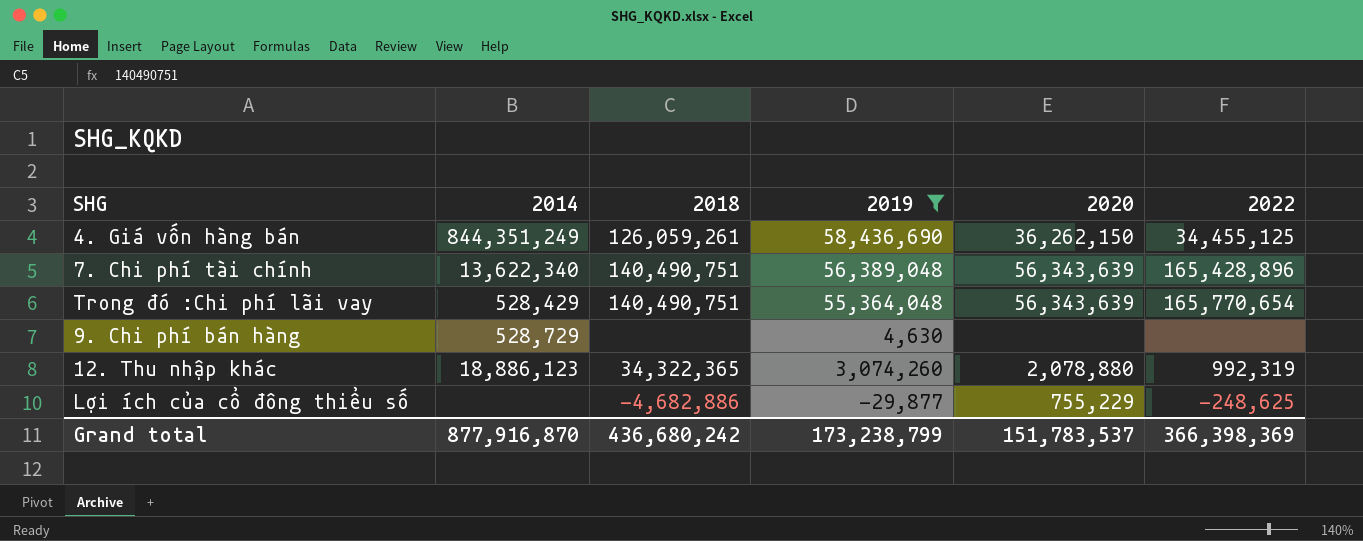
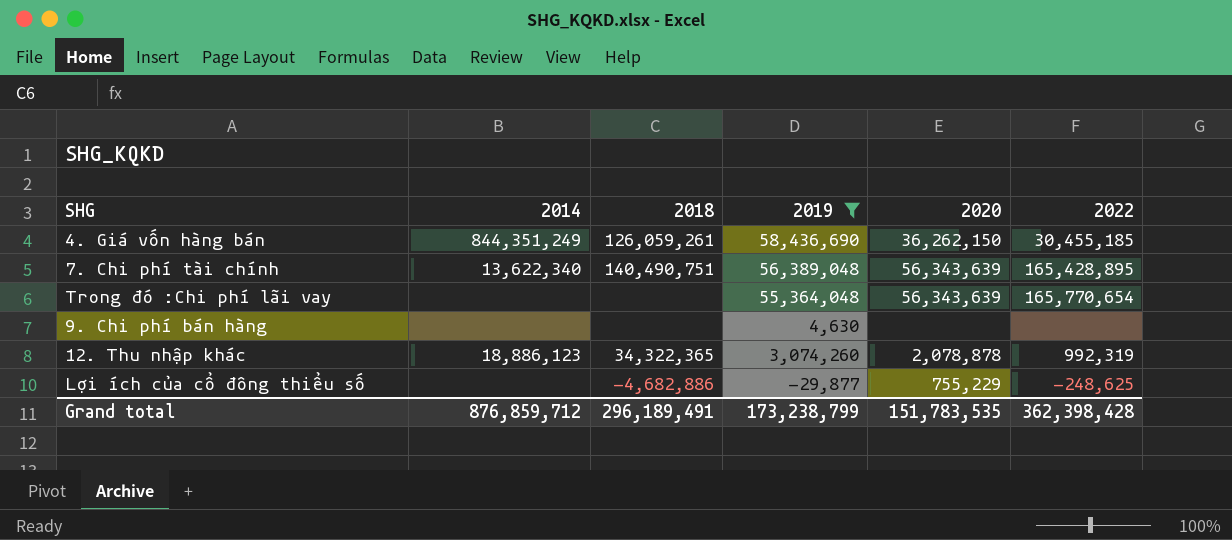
4. Giá vốn hàng bán | 2022: 34,455,125 -> 30,455,185
7. Chi phí tài chính | 2022: 165,428,896 -> 165,428,895
Trong đó :Chi phí lãi vay | 2014: 528,429 -> none
Trong đó :Chi phí lãi vay | 2018: 140,490,751 -> none
9. Chi phí bán hàng | 2014: 528,729 -> none
12. Thu nhập khác | 2020: 2,078,880 -> 2,078,878
Grand total | 2014: 877,916,870 -> 876,859,712
Grand total | 2018: 436,680,242 -> 296,189,491
Grand total | 2020: 151,783,537 -> 151,783,535
Grand total | 2022: 366,398,369 -> 362,398,428

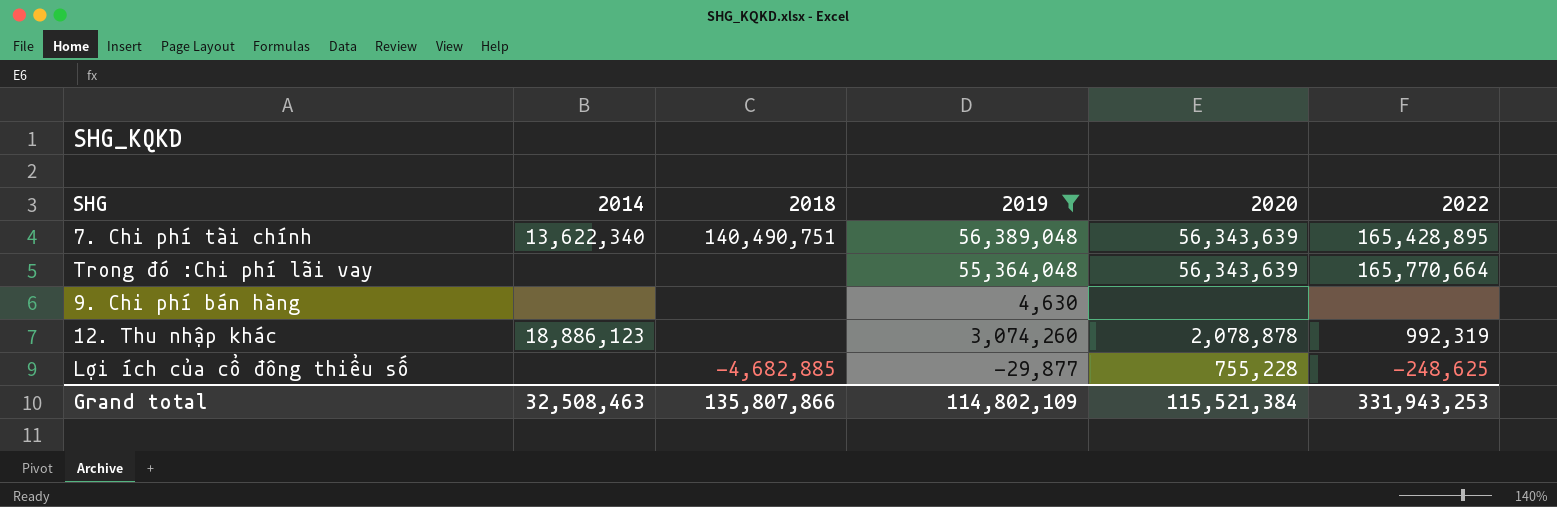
row 4. Giá vốn hàng bán: 844,351,249 | 126,059,261 | 58,436,690 | 36,262,150 | 30,455,185 -> none
Trong đó :Chi phí lãi vay | 2022: 165,770,654 -> 165,770,664
12. Thu nhập khác | 2018: 34,322,365 -> none
Lợi ích của cổ đông thiểu số | 2018: -4,682,886 -> -4,682,885
Lợi ích của cổ đông thiểu số | 2020: 755,229 -> 755,228
Grand total | 2014: 876,859,712 -> 32,508,463
Grand total | 2018: 296,189,491 -> 135,807,866
Grand total | 2019: 173,238,799 -> 114,802,109
Grand total | 2020: 151,783,535 -> 115,521,384
Grand total | 2022: 362,398,428 -> 331,943,253

